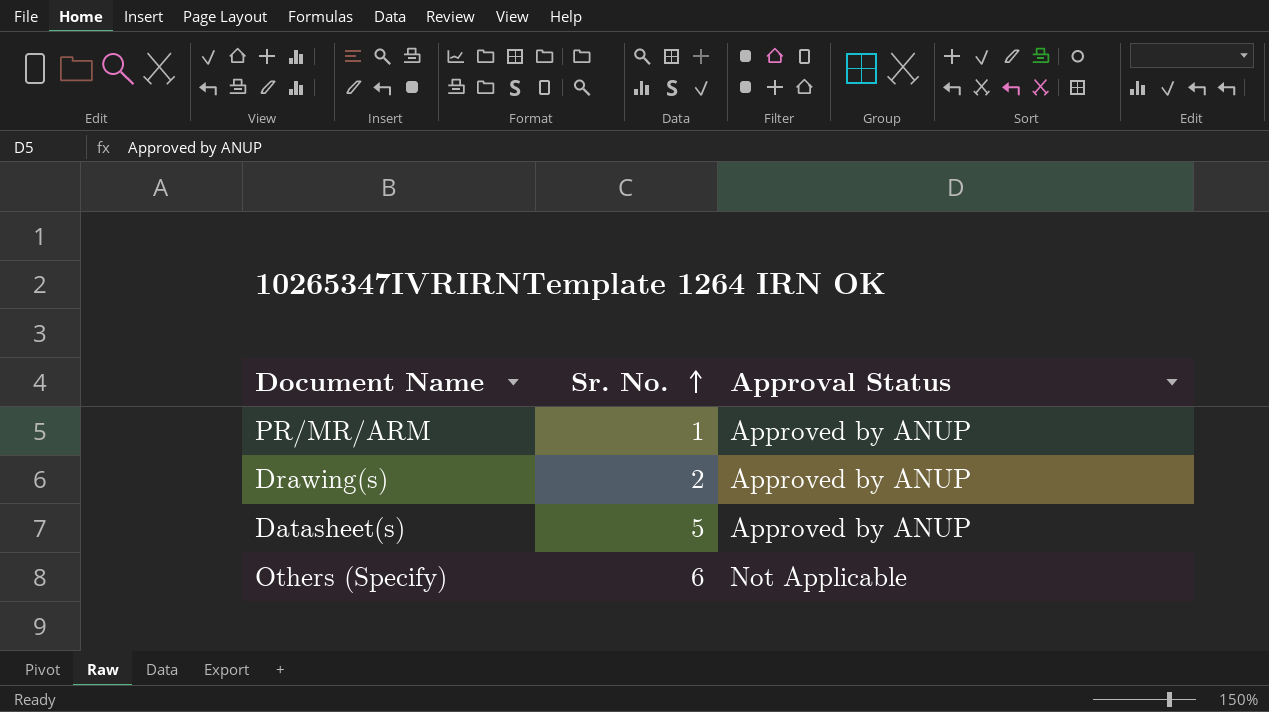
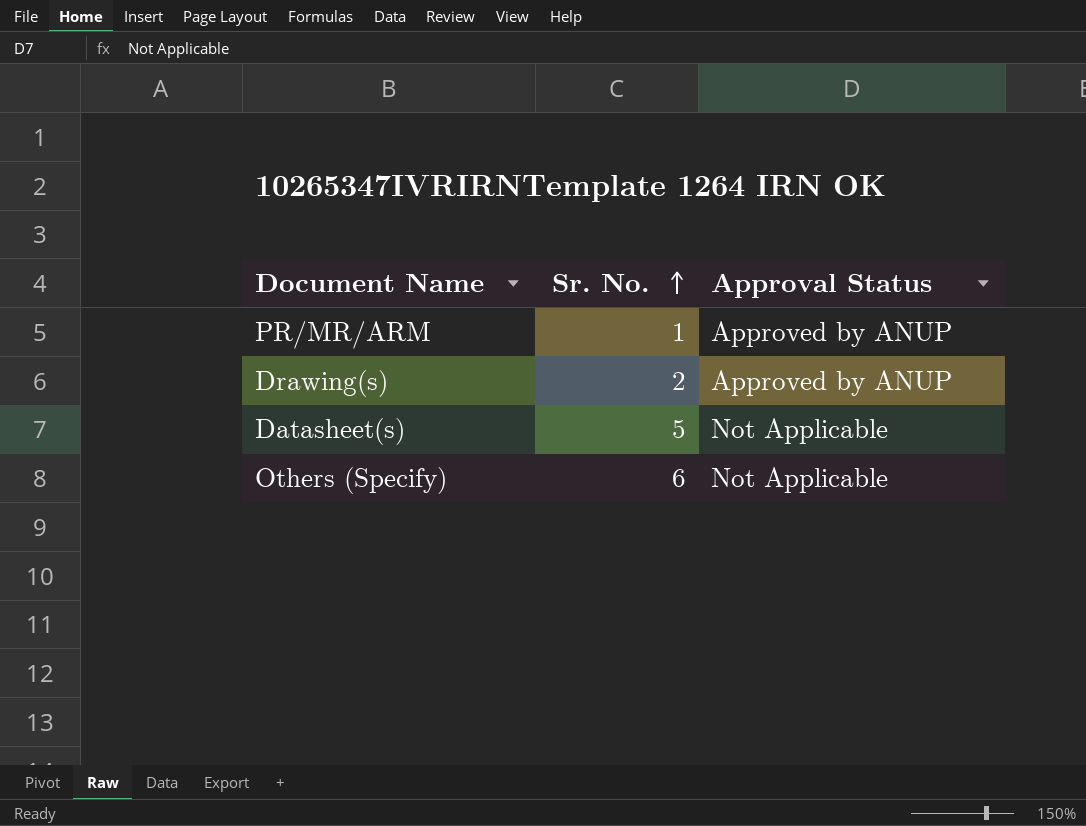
Datasheet(s) | Approval Status: Approved by ANUP -> Not Applicable

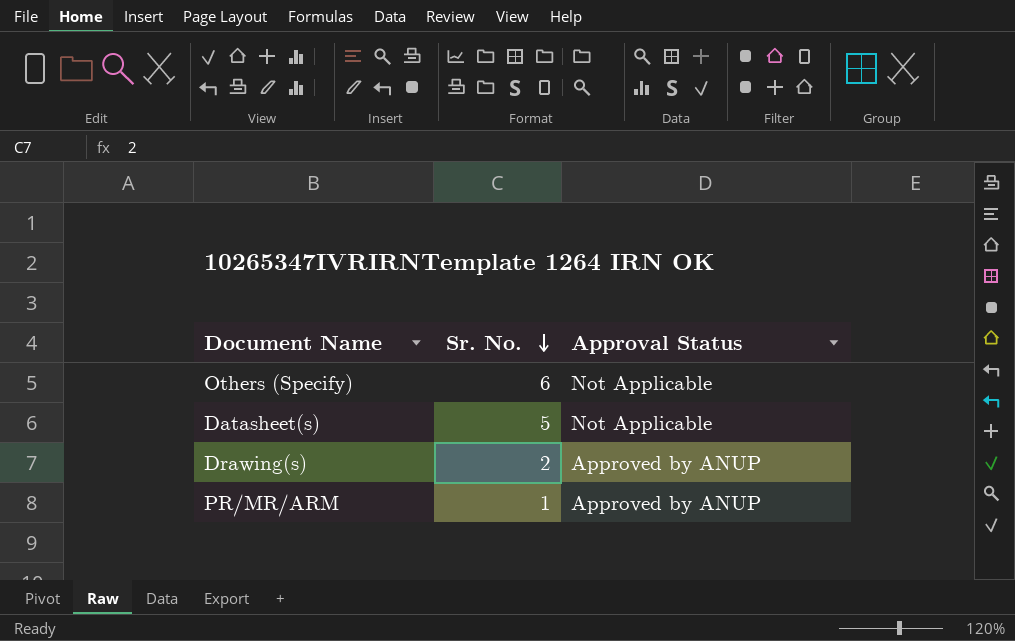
row order: Sr. No. ascending -> Sr. No. descending

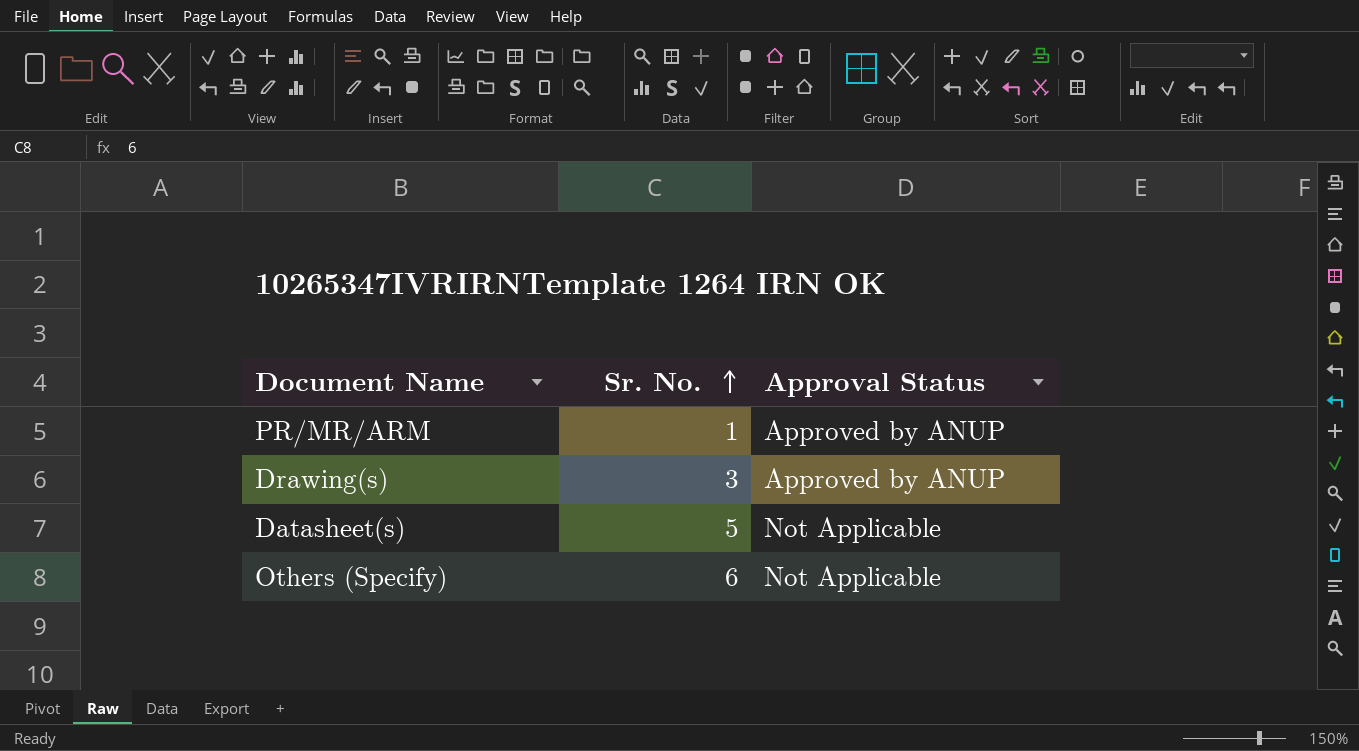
row order: Sr. No. descending -> Sr. No. ascending
Drawing(s) | Sr. No.: 2 -> 3

